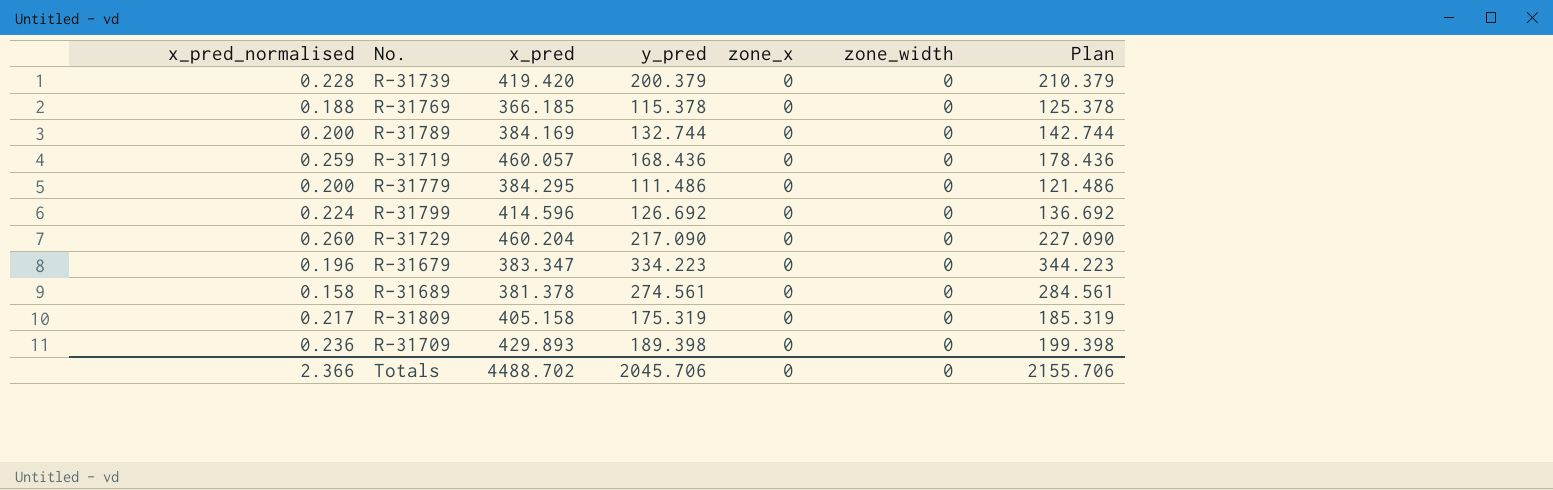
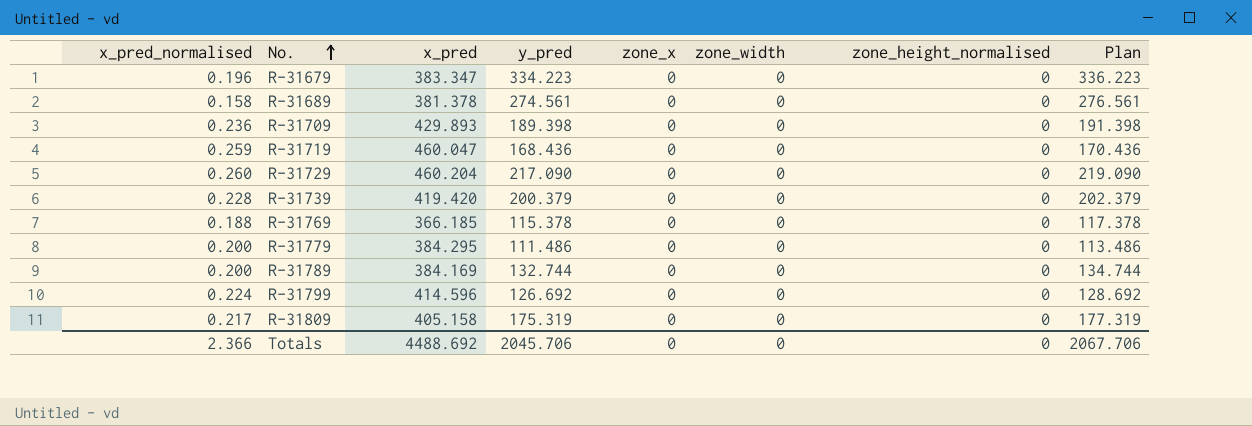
row order: none -> No. ascending
column zone_height_normalised | position: none -> 7
column Plan | formula: [y_pred] + 10 -> [y_pred] + 2
R-31719 | x_pred: 460.057 -> 460.047
Totals | x_pred: 4488.702 -> 4488.692
Totals | Plan: 2155.706 -> 2067.706

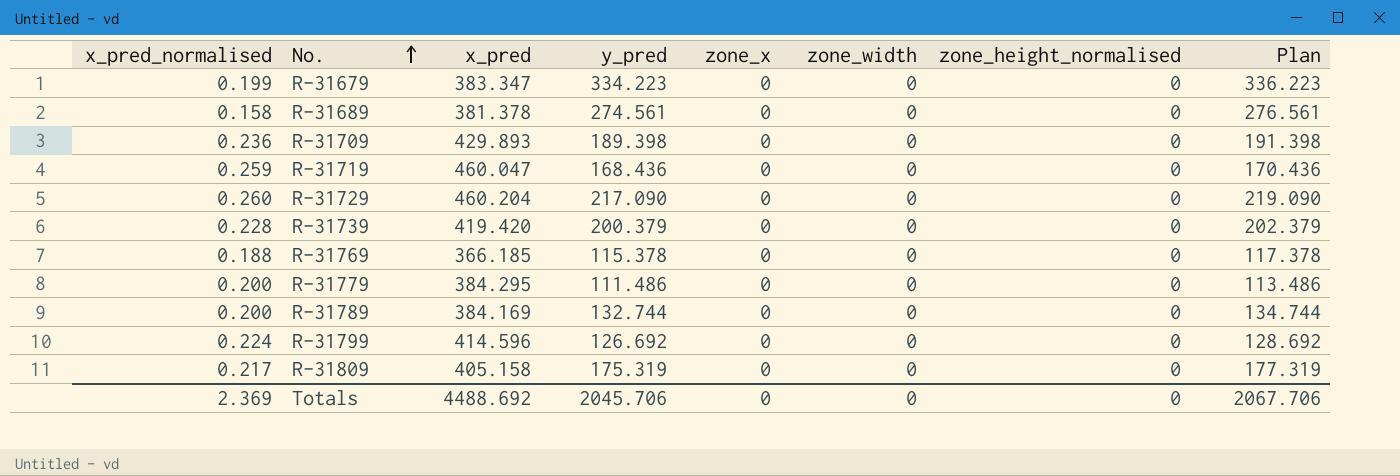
R-31679 | x_pred_normalised: 0.196 -> 0.199
Totals | x_pred_normalised: 2.366 -> 2.369

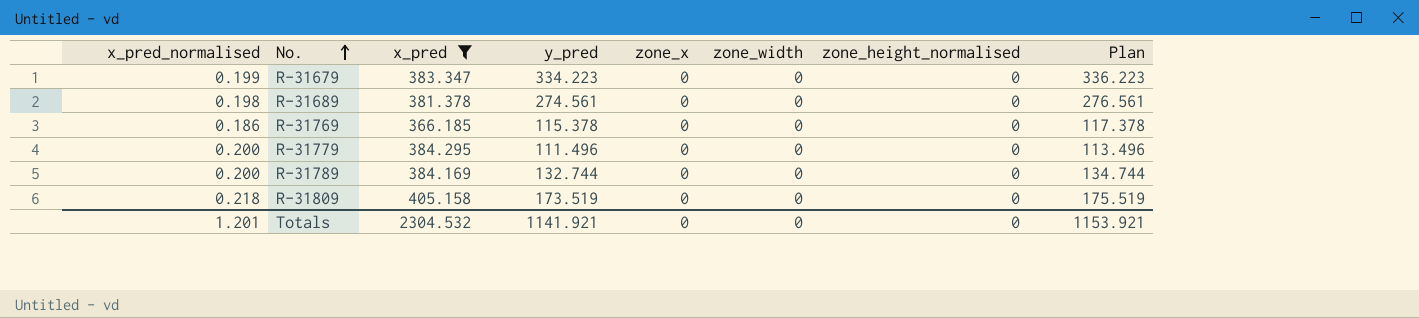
filter: none -> x_pred <= 405.158
R-31689 | x_pred_normalised: 0.158 -> 0.198
R-31769 | x_pred_normalised: 0.188 -> 0.186
R-31779 | y_pred: 111.486 -> 111.496
R-31779 | Plan: 113.486 -> 113.496
R-31809 | x_pred_normalised: 0.217 -> 0.218
R-31809 | y_pred: 175.319 -> 173.519
R-31809 | Plan: 177.319 -> 175.519
Totals | x_pred_normalised: 2.369 -> 1.201
Totals | x_pred: 4488.692 -> 2304.532
Totals | y_pred: 2045.706 -> 1141.921
Totals | Plan: 2067.706 -> 1153.921

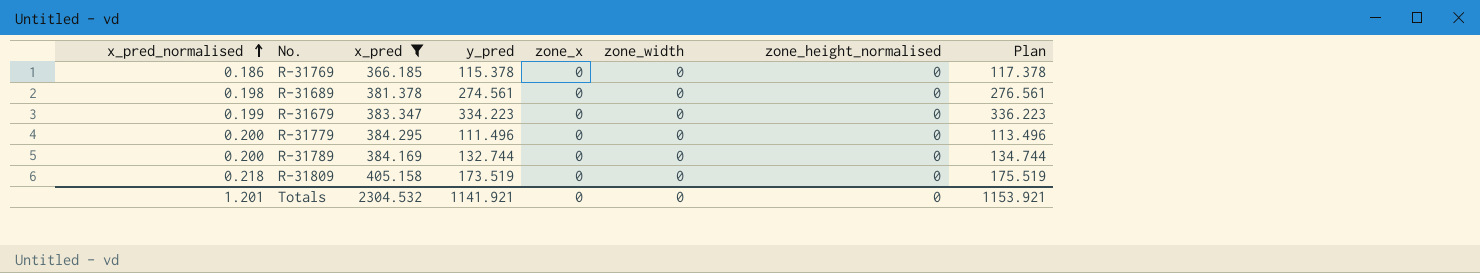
row order: No. ascending -> x_pred_normalised ascending

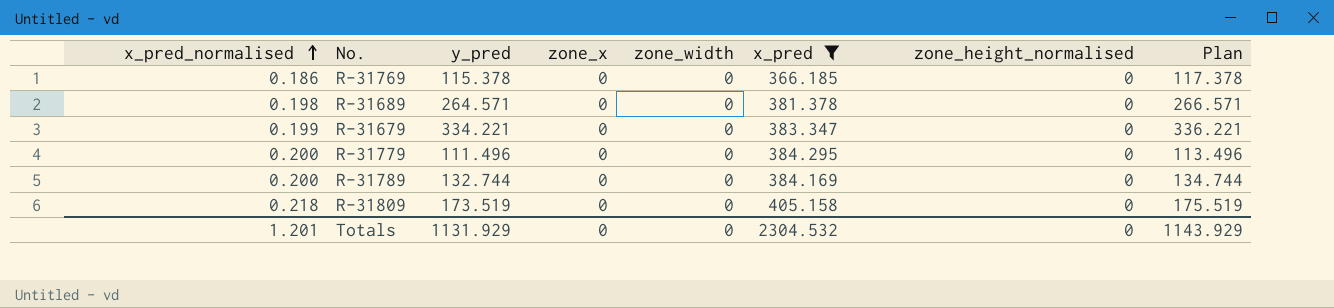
column x_pred | position: 3 -> 6
R-31689 | y_pred: 274.561 -> 264.571
R-31689 | Plan: 276.561 -> 266.571
R-31679 | y_pred: 334.223 -> 334.221
R-31679 | Plan: 336.223 -> 336.221
Totals | y_pred: 1141.921 -> 1131.929
Totals | Plan: 1153.921 -> 1143.929

